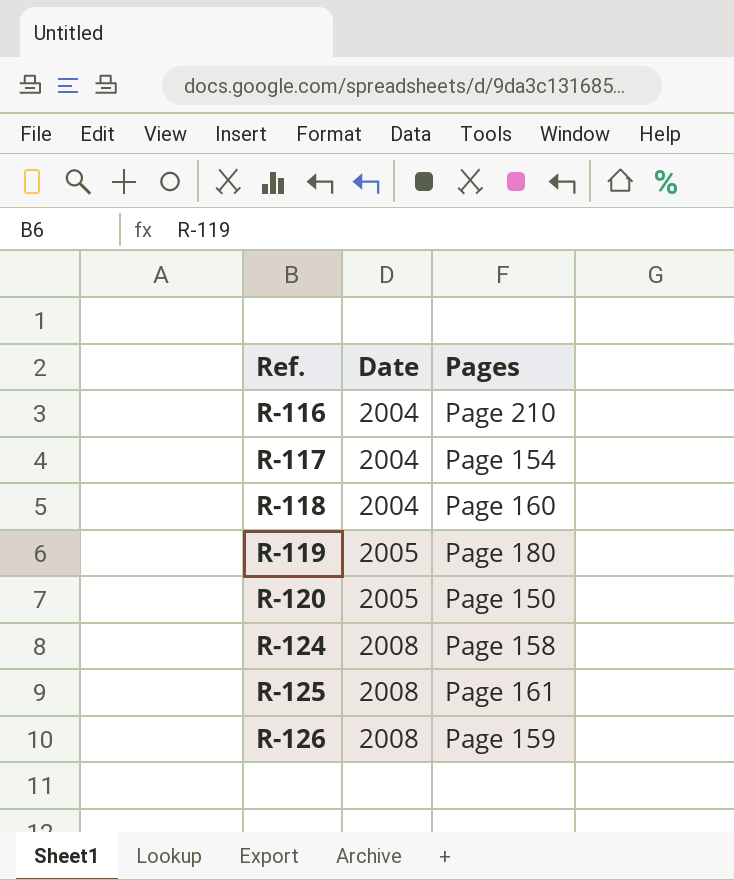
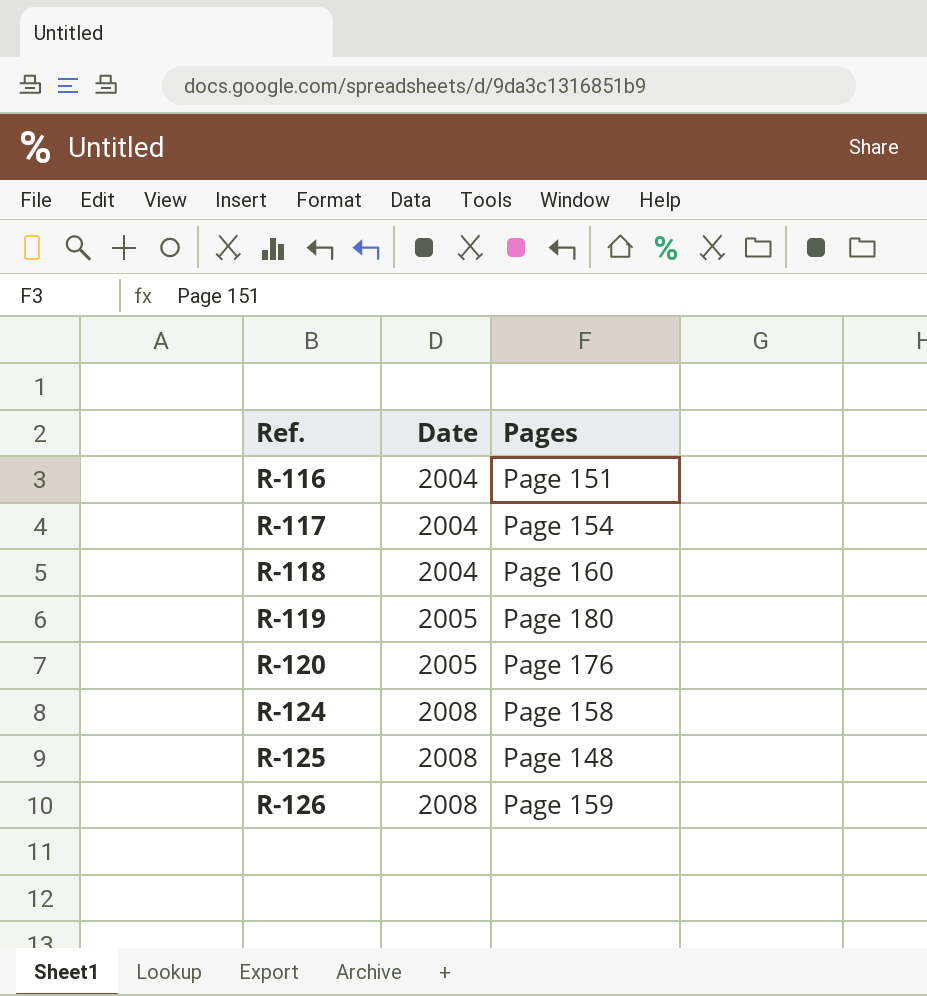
R-116 | Pages: Page 210 -> Page 151
R-120 | Pages: Page 150 -> Page 176
R-125 | Pages: Page 161 -> Page 148

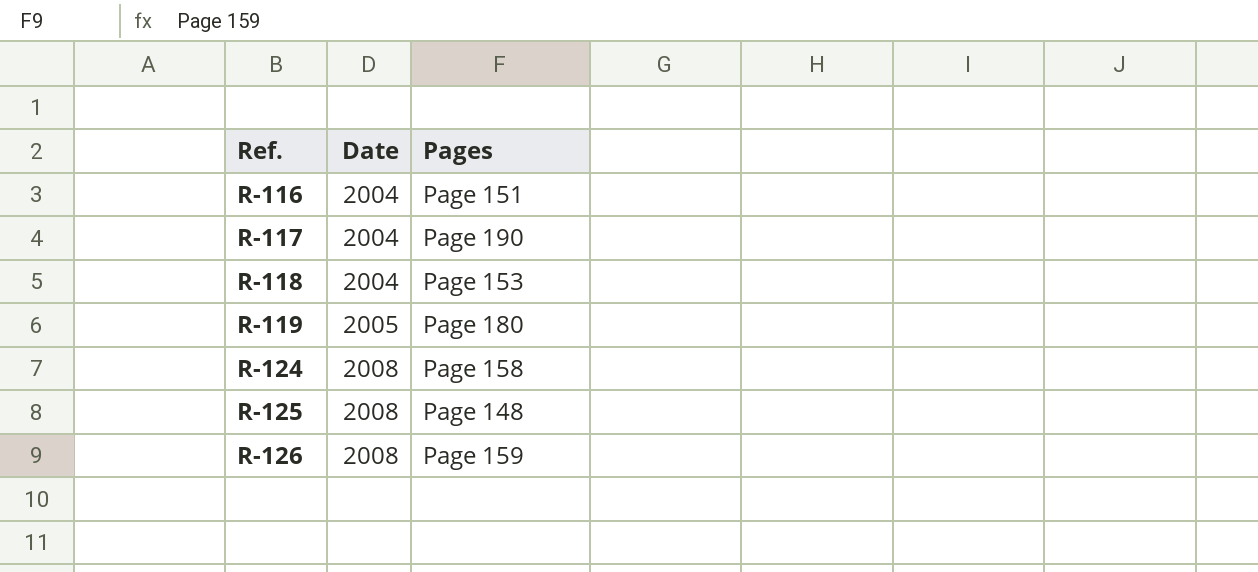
row R-120: 2005 | Page 176 -> none
R-117 | Pages: Page 154 -> Page 190
R-118 | Pages: Page 160 -> Page 153

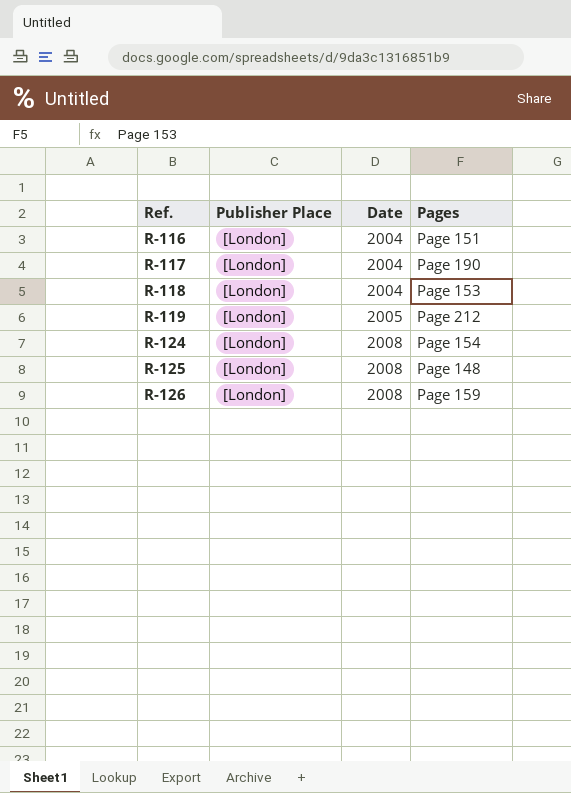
column Publisher Place | position: none -> 2
R-119 | Pages: Page 180 -> Page 212
R-124 | Pages: Page 158 -> Page 154

